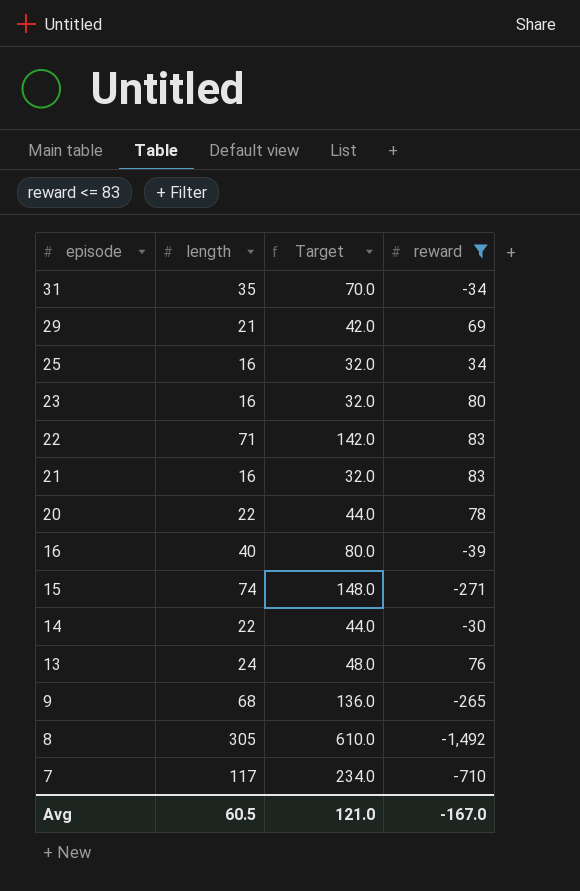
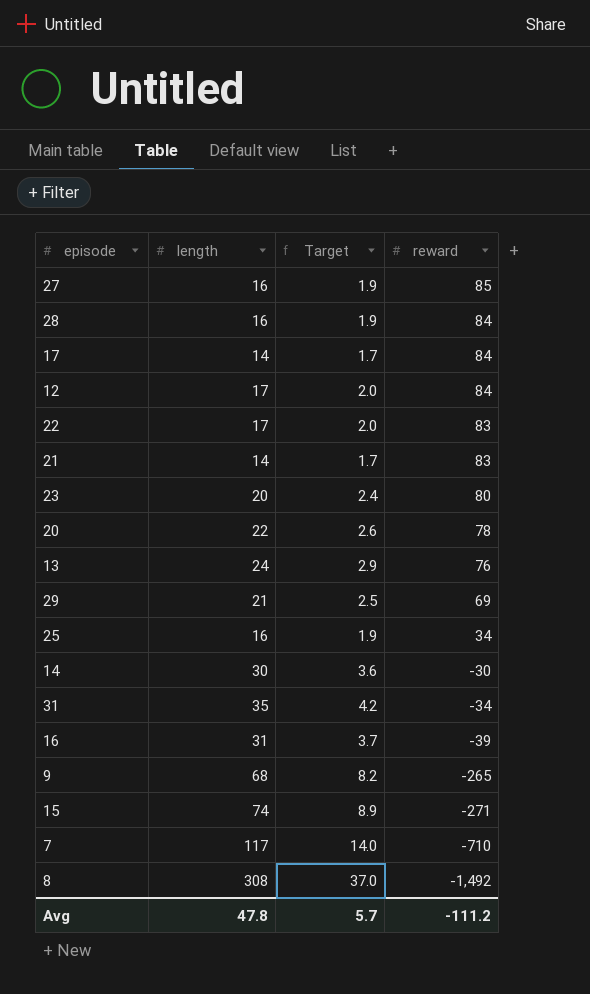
filter: reward <= 83 -> none
row order: episode descending -> reward descending
column Target | formula: [length] * 2 -> [length] * 0.12
22 | length: 71 -> 17
21 | length: 16 -> 14
23 | length: 16 -> 20
14 | length: 22 -> 30
16 | length: 40 -> 31
8 | length: 305 -> 308
Avg | length: 60.5 -> 47.8
Avg | Target: 121.0 -> 5.7
Avg | reward: -167.0 -> -111.2

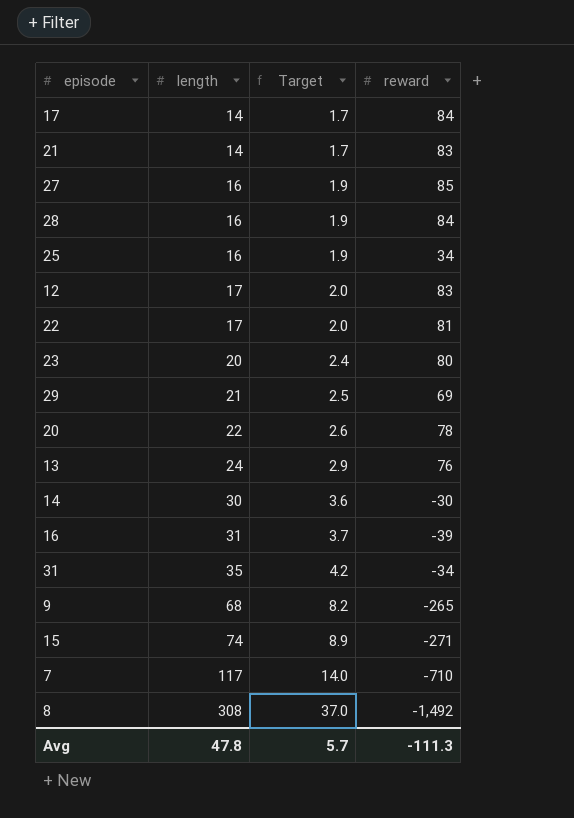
row order: reward descending -> length ascending
12 | reward: 84 -> 83
22 | reward: 83 -> 81
Avg | reward: -111.2 -> -111.3

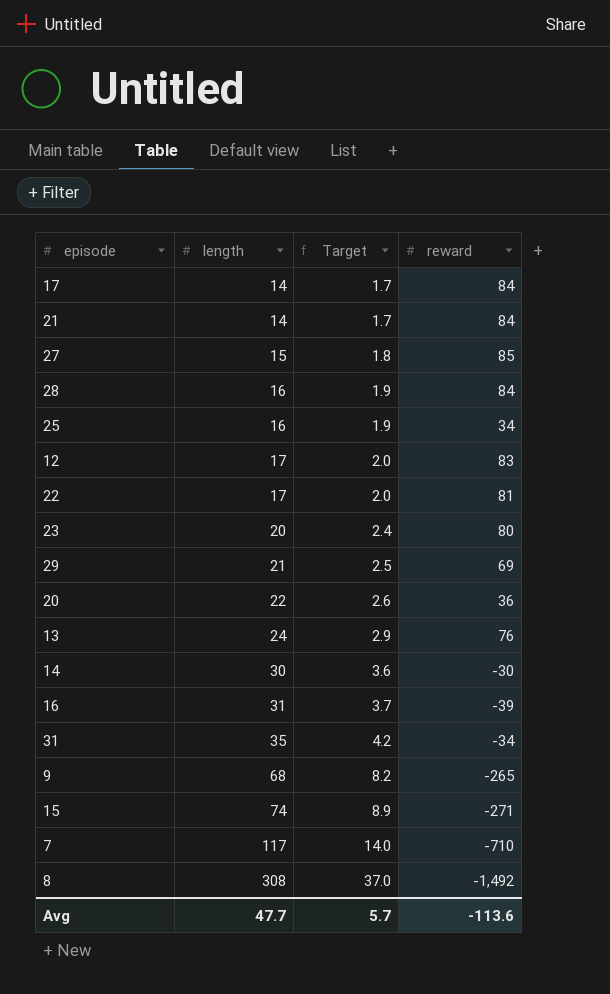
21 | reward: 83 -> 84
27 | length: 16 -> 15
27 | Target: 1.9 -> 1.8
20 | reward: 78 -> 36
Avg | length: 47.8 -> 47.7
Avg | reward: -111.3 -> -113.6

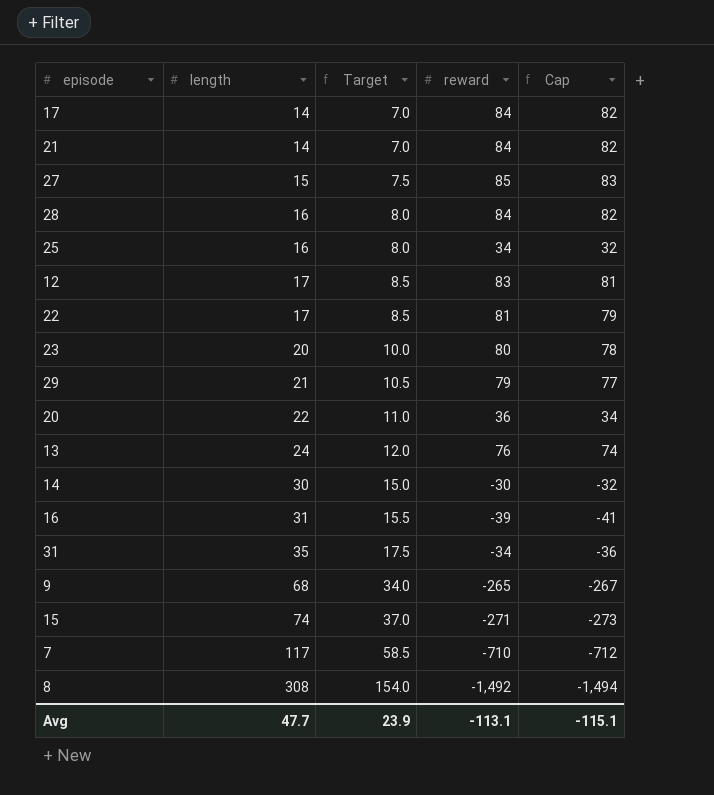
column Target | formula: [length] * 0.12 -> [length] * 0.5
column Cap | formula: none -> [reward] - 2
29 | reward: 69 -> 79
Avg | Target: 5.7 -> 23.9
Avg | reward: -113.6 -> -113.1

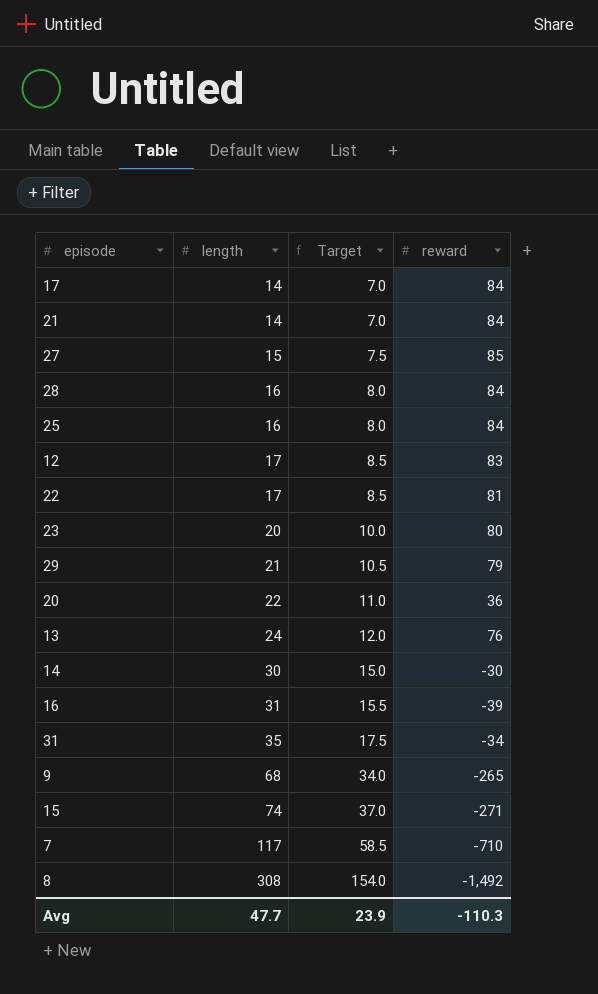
column Cap | formula: [reward] - 2 -> none
25 | reward: 34 -> 84
Avg | reward: -113.1 -> -110.3

